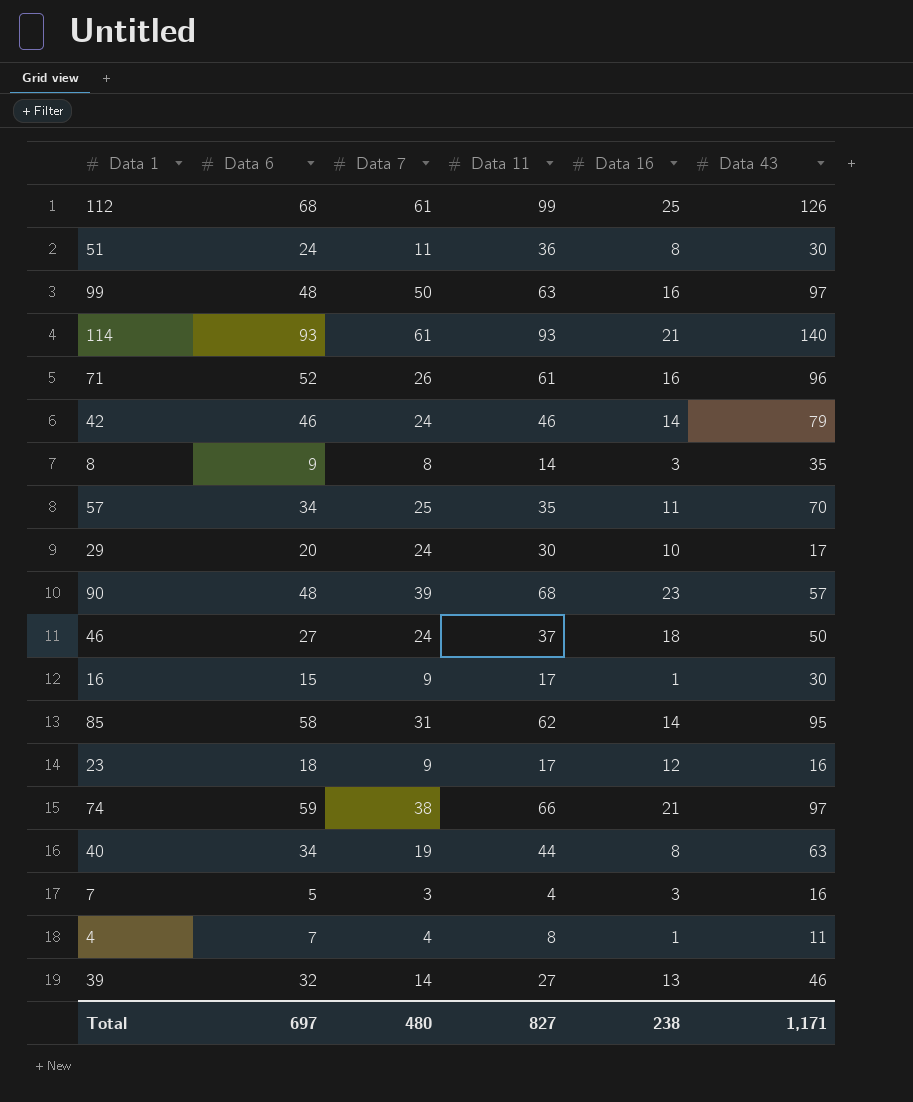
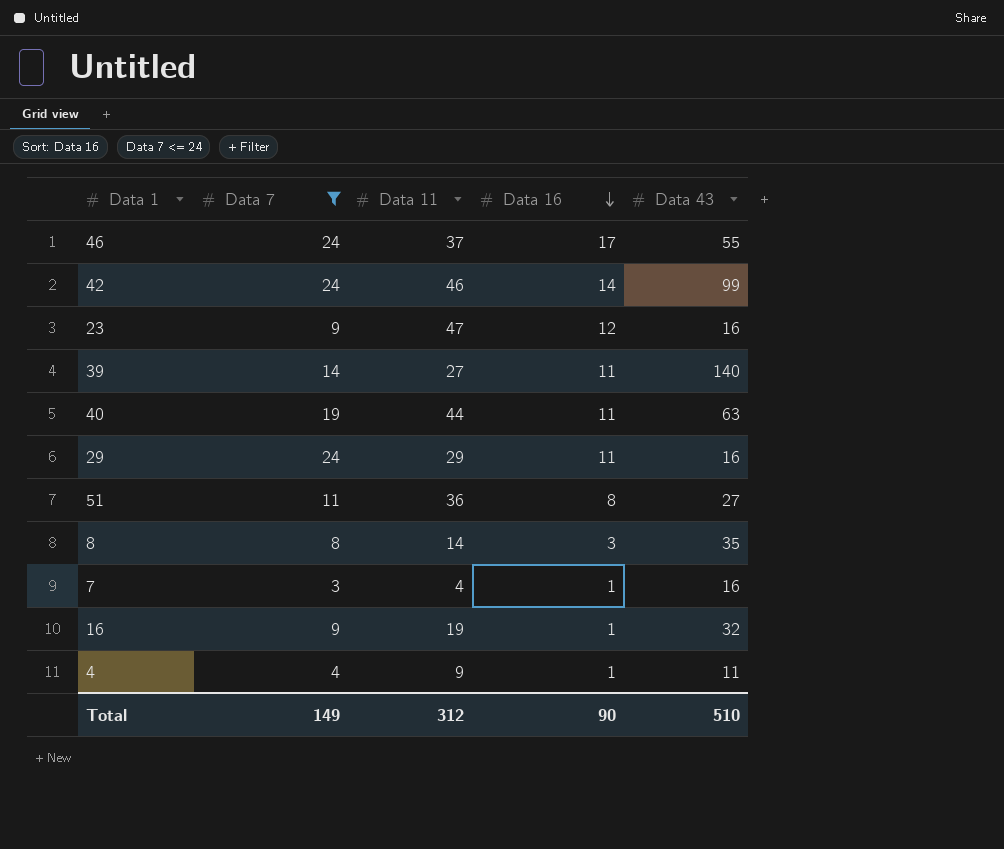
filter: none -> Data 7 <= 24
row order: none -> Data 16 descending
column Data 6 | position: 2 -> none
46 | Data 16: 18 -> 17
46 | Data 43: 50 -> 55
42 | Data 43: 79 -> 99
23 | Data 11: 17 -> 47
39 | Data 16: 13 -> 11
39 | Data 43: 46 -> 140
40 | Data 16: 8 -> 11
29 | Data 11: 30 -> 29
29 | Data 16: 10 -> 11
29 | Data 43: 17 -> 16
51 | Data 43: 30 -> 27
7 | Data 16: 3 -> 1
16 | Data 11: 17 -> 19
16 | Data 43: 30 -> 32
4 | Data 11: 8 -> 9
Total | Data 7: 480 -> 149
Total | Data 11: 827 -> 312
Total | Data 16: 238 -> 90
Total | Data 43: 1,171 -> 510

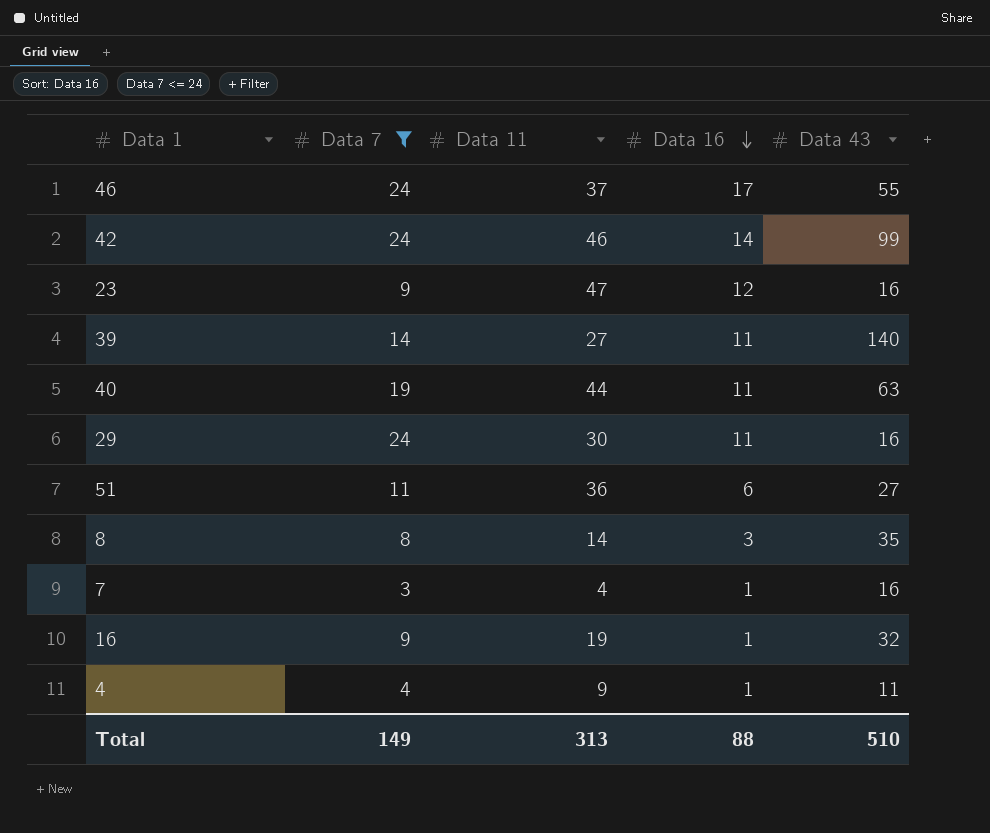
29 | Data 11: 29 -> 30
51 | Data 16: 8 -> 6
Total | Data 11: 312 -> 313
Total | Data 16: 90 -> 88

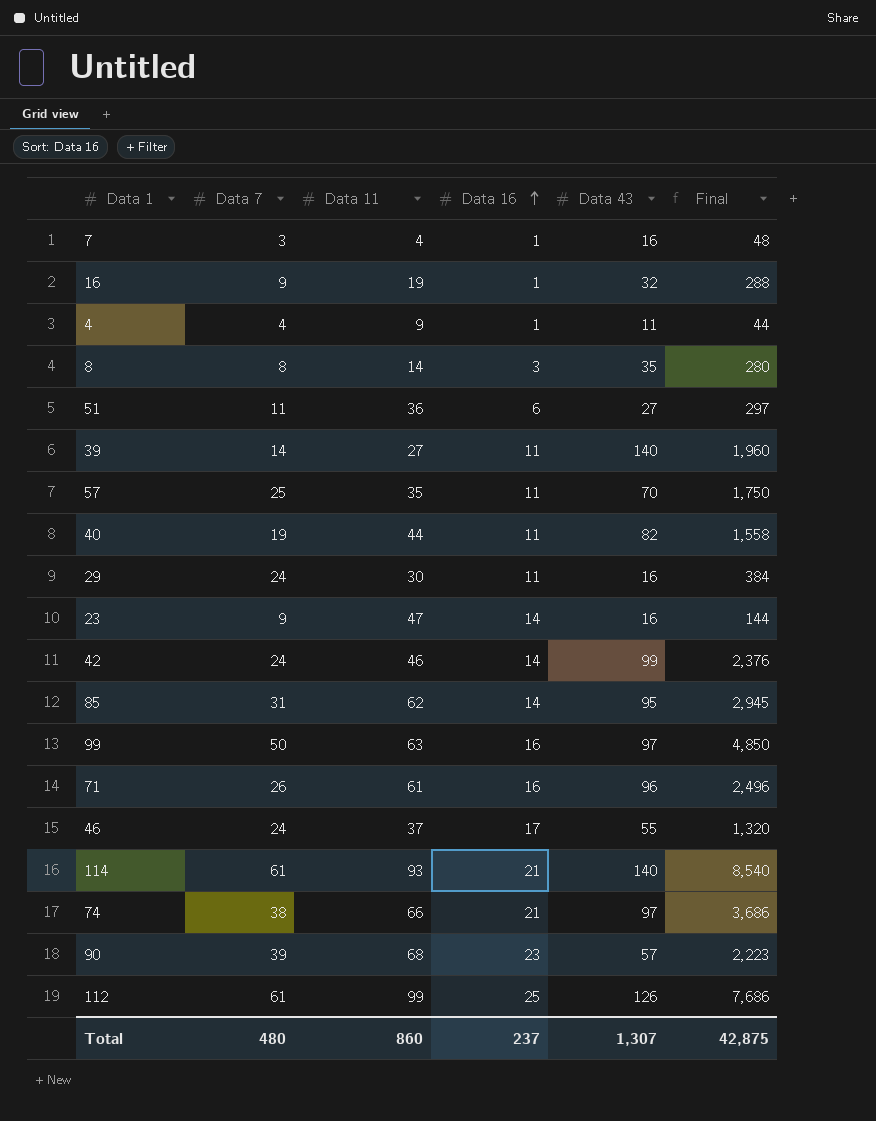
filter: Data 7 <= 24 -> none
row order: Data 16 descending -> Data 16 ascending
column Final | formula: none -> [Data 7] * [Data 43]
40 | Data 43: 63 -> 82
23 | Data 16: 12 -> 14
Total | Data 7: 149 -> 480
Total | Data 11: 313 -> 860
Total | Data 16: 88 -> 237
Total | Data 43: 510 -> 1,307

